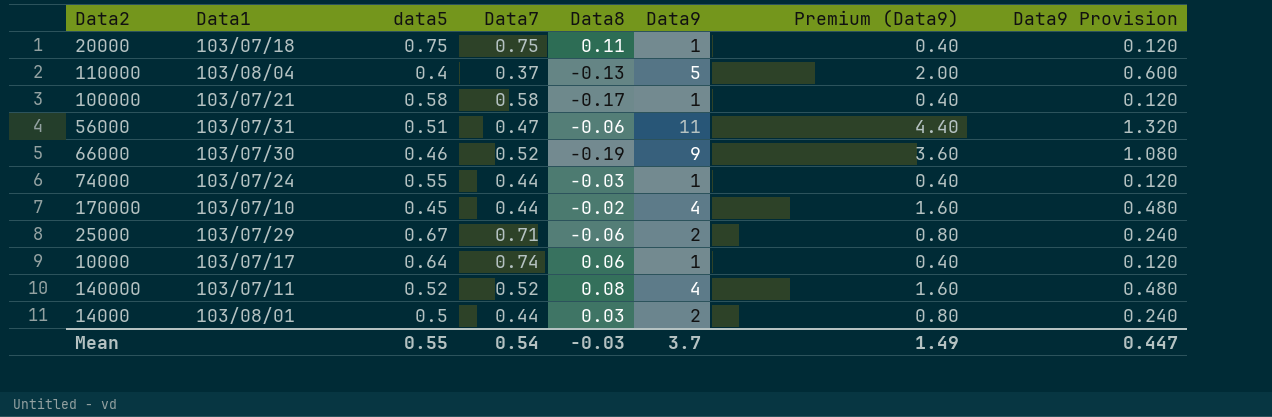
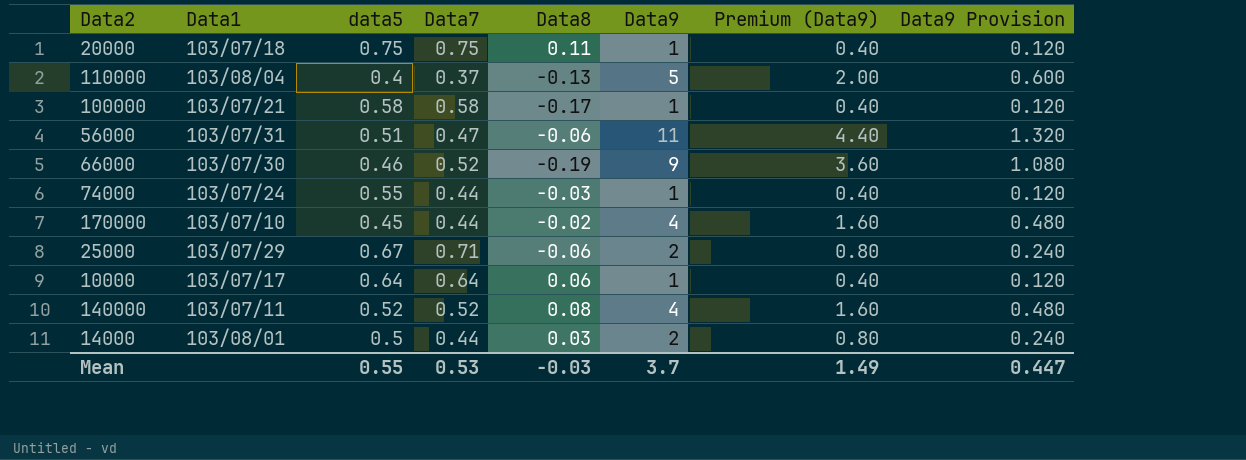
10000 | Data7: 0.74 -> 0.64
Mean | Data7: 0.54 -> 0.53

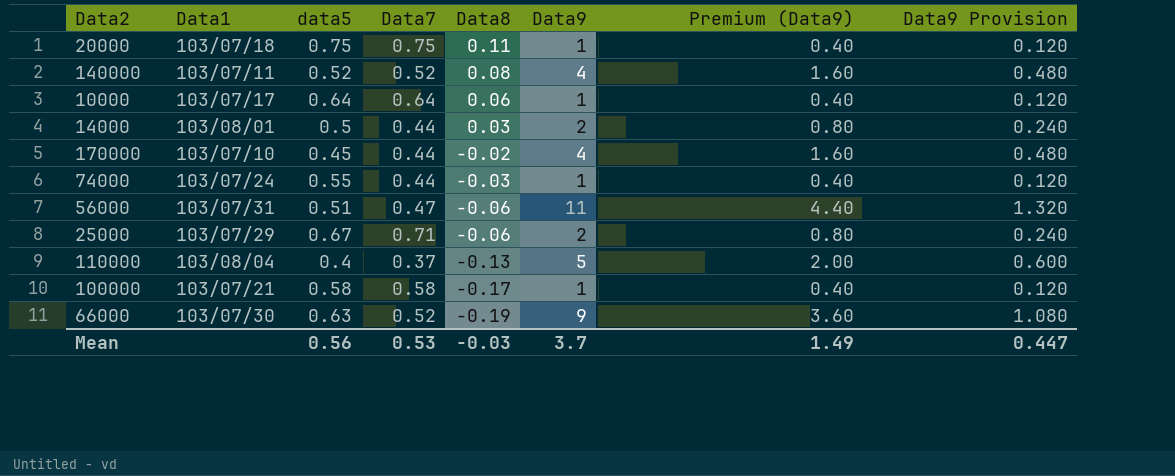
row order: none -> Data8 descending
66000 | data5: 0.46 -> 0.63
Mean | data5: 0.55 -> 0.56

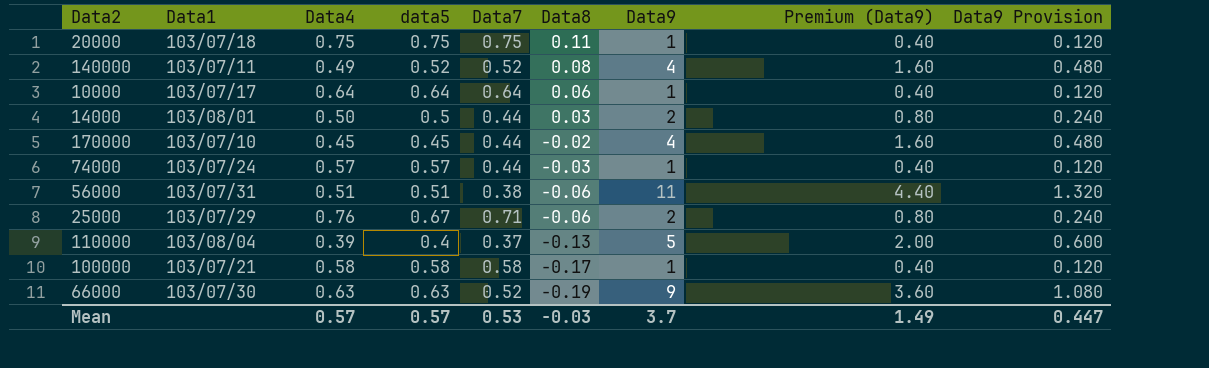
column Data4 | position: none -> 3
74000 | data5: 0.55 -> 0.57
56000 | Data7: 0.47 -> 0.38
Mean | data5: 0.56 -> 0.57

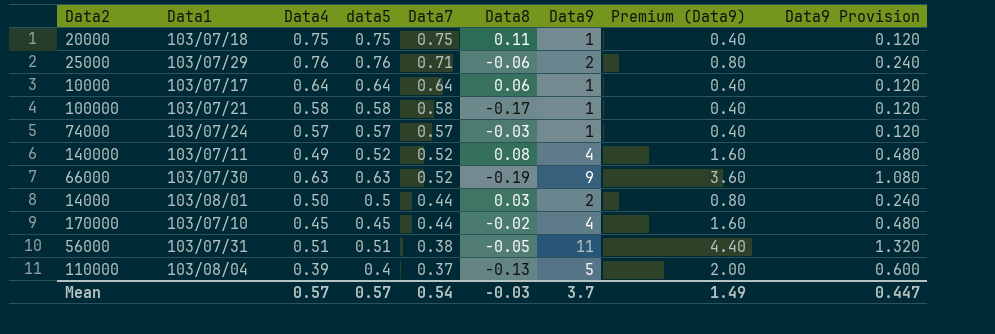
row order: Data8 descending -> Data7 descending
25000 | data5: 0.67 -> 0.76
74000 | Data7: 0.44 -> 0.57
56000 | Data8: -0.06 -> -0.05
Mean | Data7: 0.53 -> 0.54

